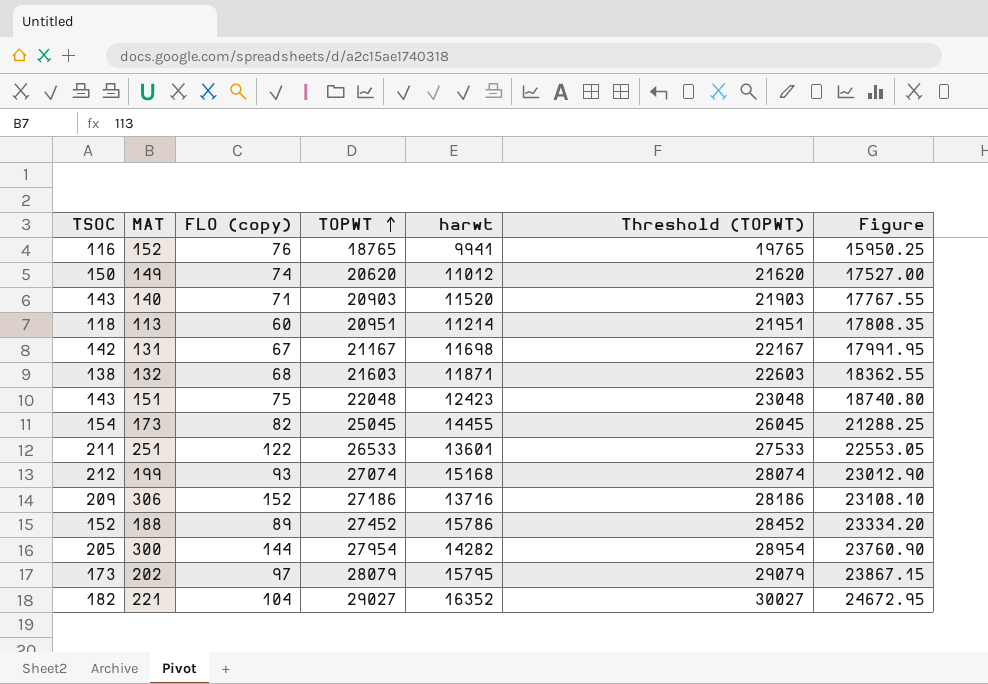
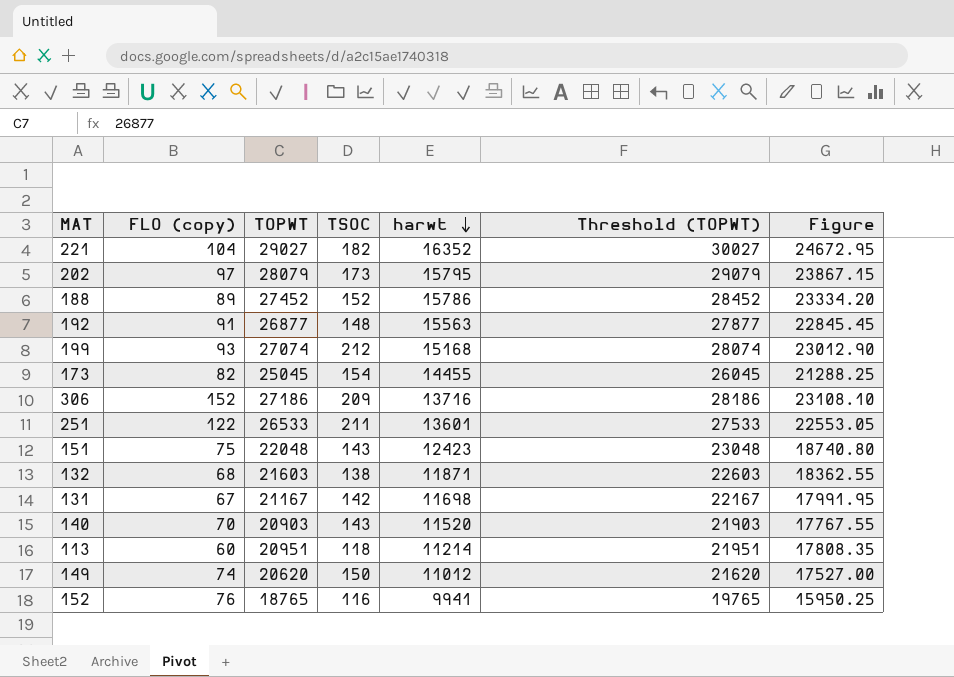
row order: TOPWT ascending -> harwt descending
column TSOC | position: 1 -> 4
row 300: 205 | 144 | 27954 | 14282 | 28954 | 23760.90 -> none
row 192: none -> 91 | 26877 | 148 | 15563 | 27877 | 22845.45
140 | FLO (copy): 71 -> 70

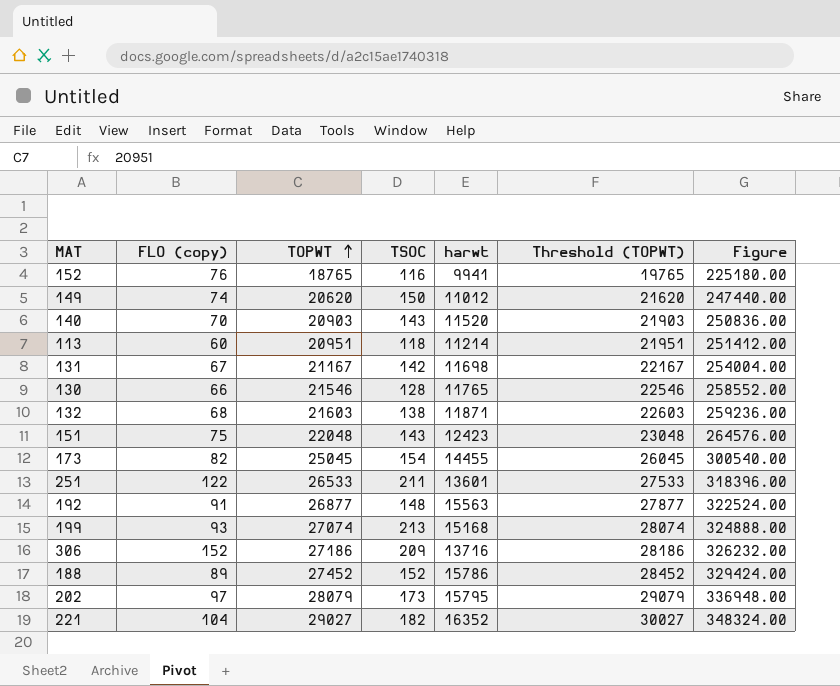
row order: harwt descending -> TOPWT ascending
column Figure | formula: [TOPWT] * 0.85 -> [TOPWT] * 12
row 130: none -> 66 | 21546 | 128 | 11765 | 22546 | 258552.00
199 | TSOC: 212 -> 213

